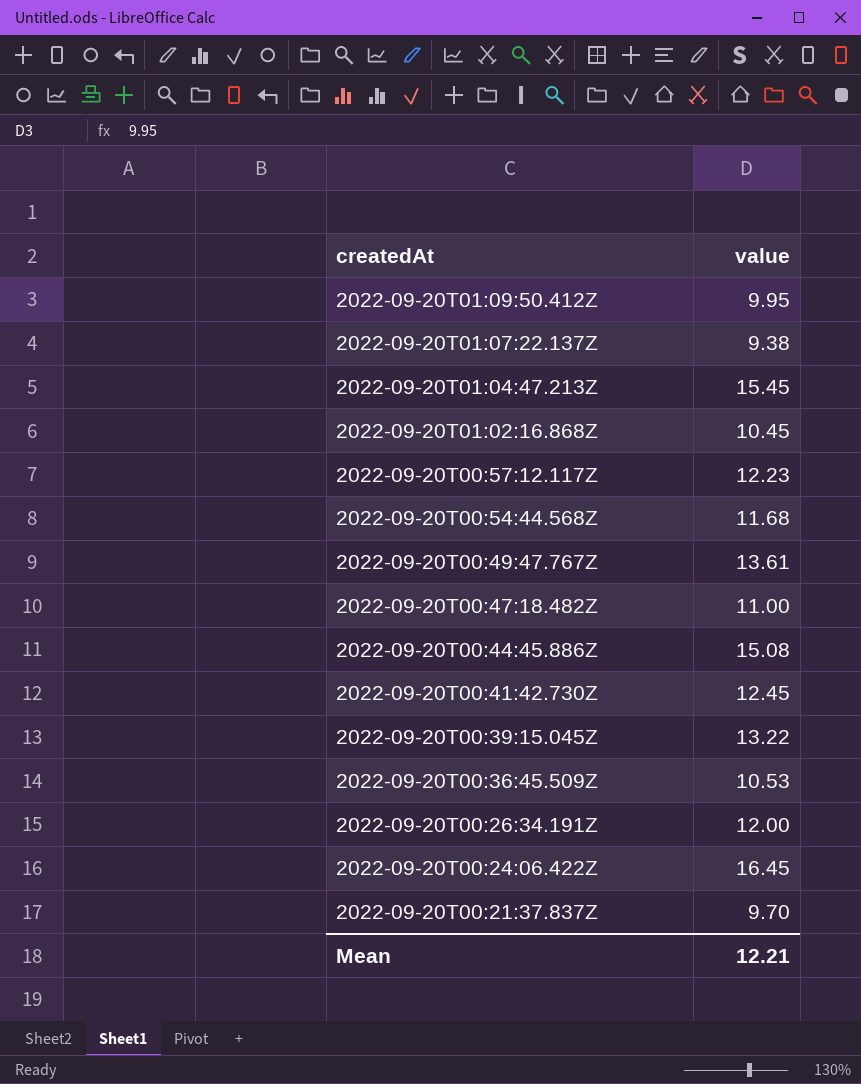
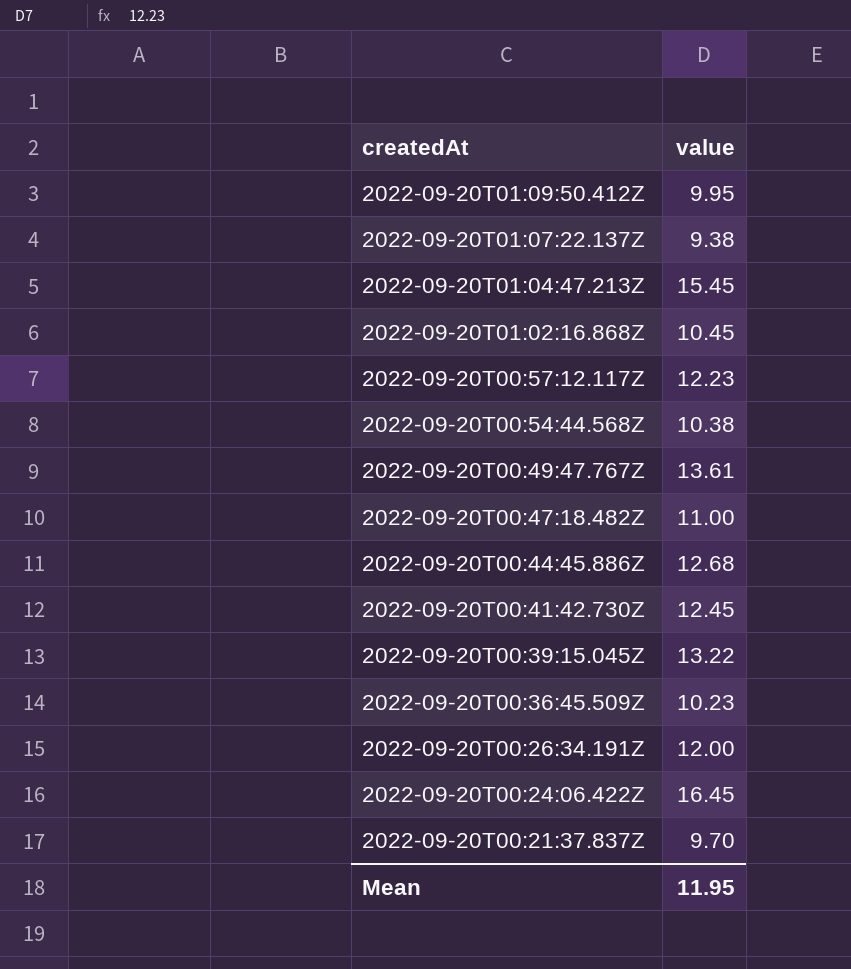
2022-09-20T00:54:44.568Z | value: 11.68 -> 10.38
2022-09-20T00:44:45.886Z | value: 15.08 -> 12.68
2022-09-20T00:36:45.509Z | value: 10.53 -> 10.23
Mean | value: 12.21 -> 11.95

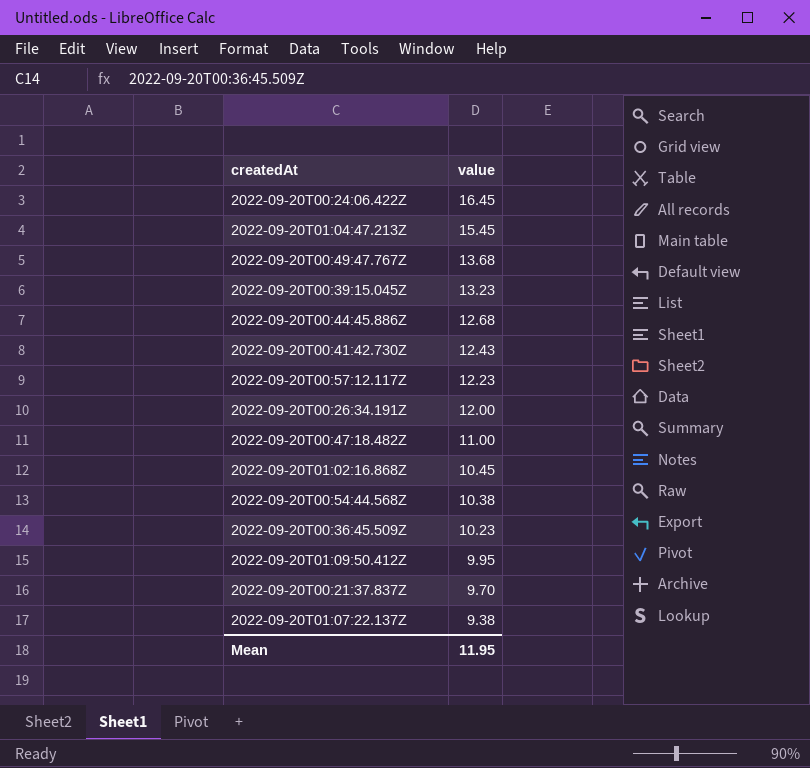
row order: createdAt descending -> value descending
2022-09-20T00:49:47.767Z | value: 13.61 -> 13.68
2022-09-20T00:39:15.045Z | value: 13.22 -> 13.23
2022-09-20T00:41:42.730Z | value: 12.45 -> 12.43

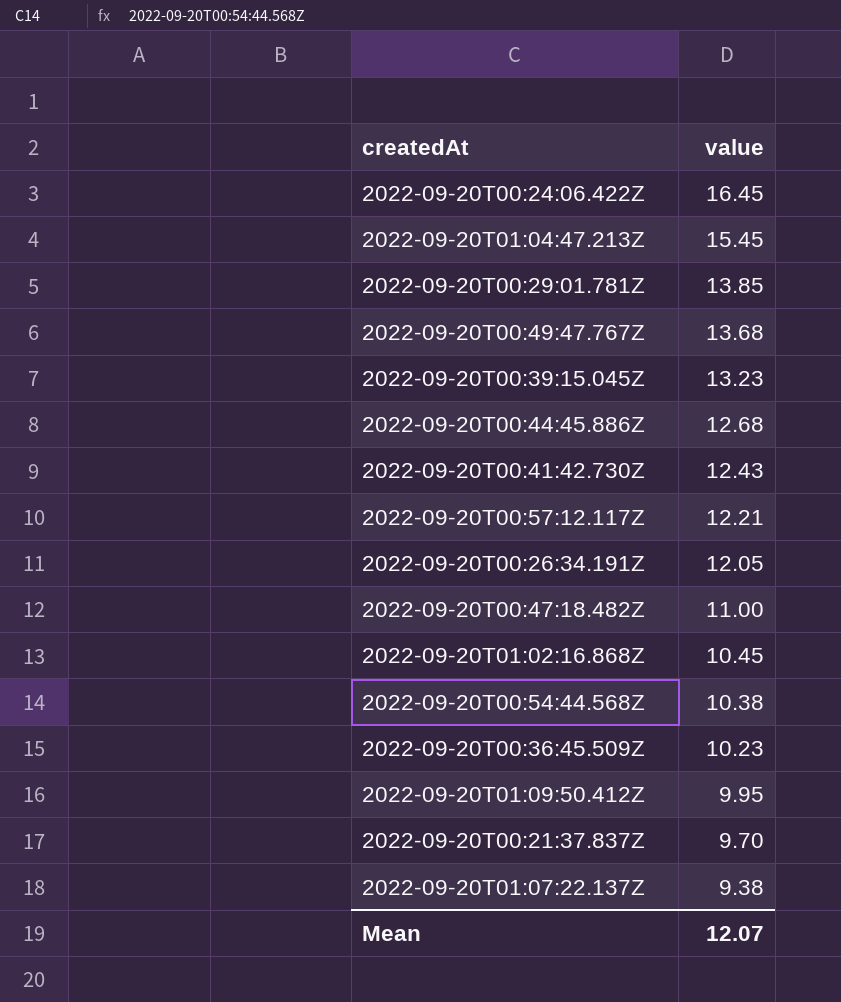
row 2022-09-20T00:29:01.781Z: none -> 13.85
2022-09-20T00:57:12.117Z | value: 12.23 -> 12.21
2022-09-20T00:26:34.191Z | value: 12.00 -> 12.05
Mean | value: 11.95 -> 12.07

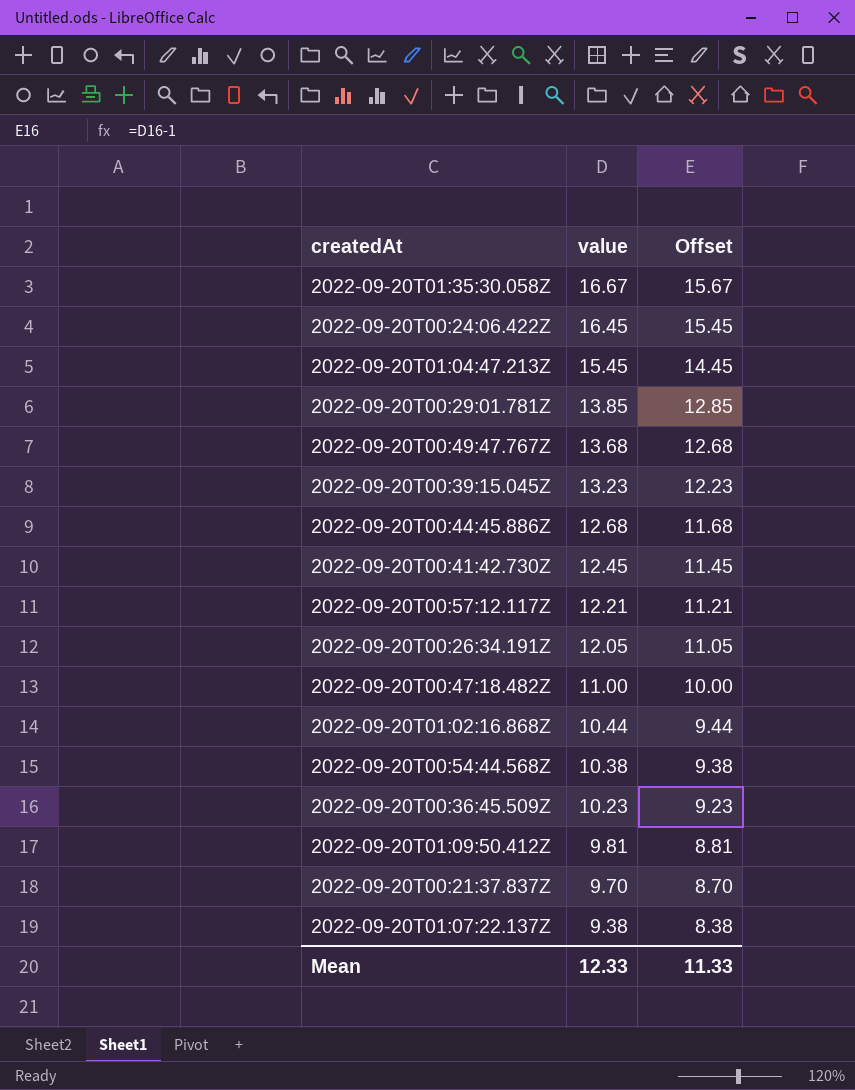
column Offset | formula: none -> [value] - 1
row 2022-09-20T01:35:30.058Z: none -> 16.67 | 15.67
2022-09-20T00:41:42.730Z | value: 12.43 -> 12.45
2022-09-20T01:02:16.868Z | value: 10.45 -> 10.44
2022-09-20T01:09:50.412Z | value: 9.95 -> 9.81
Mean | value: 12.07 -> 12.33

